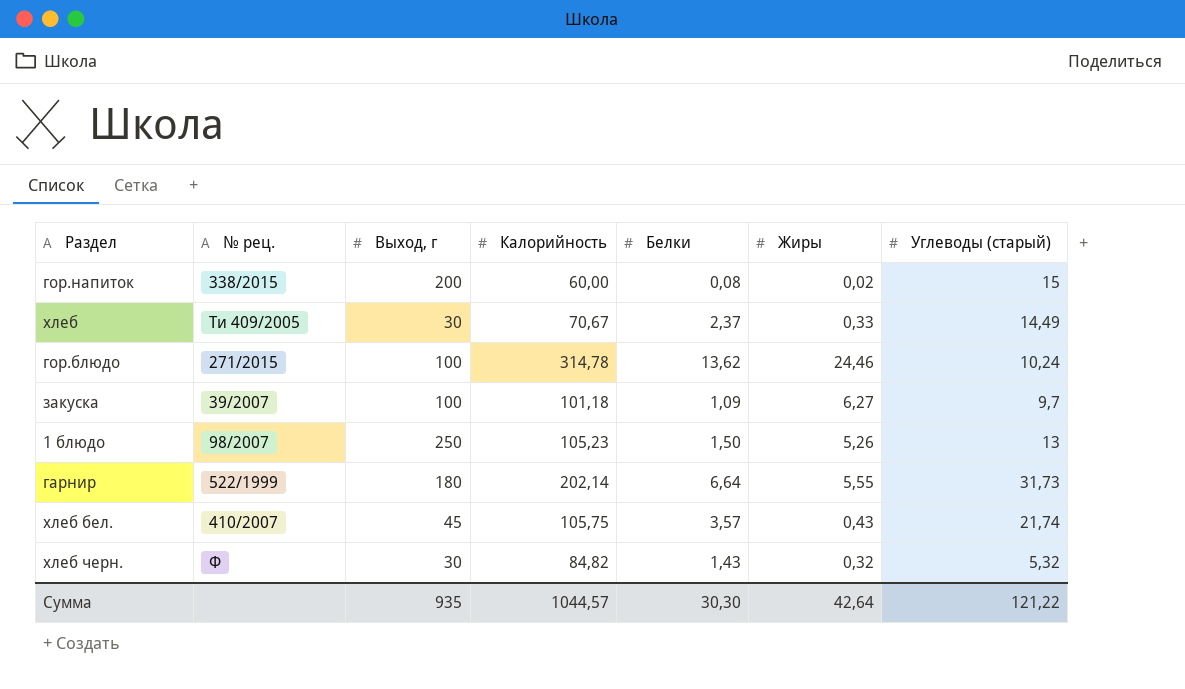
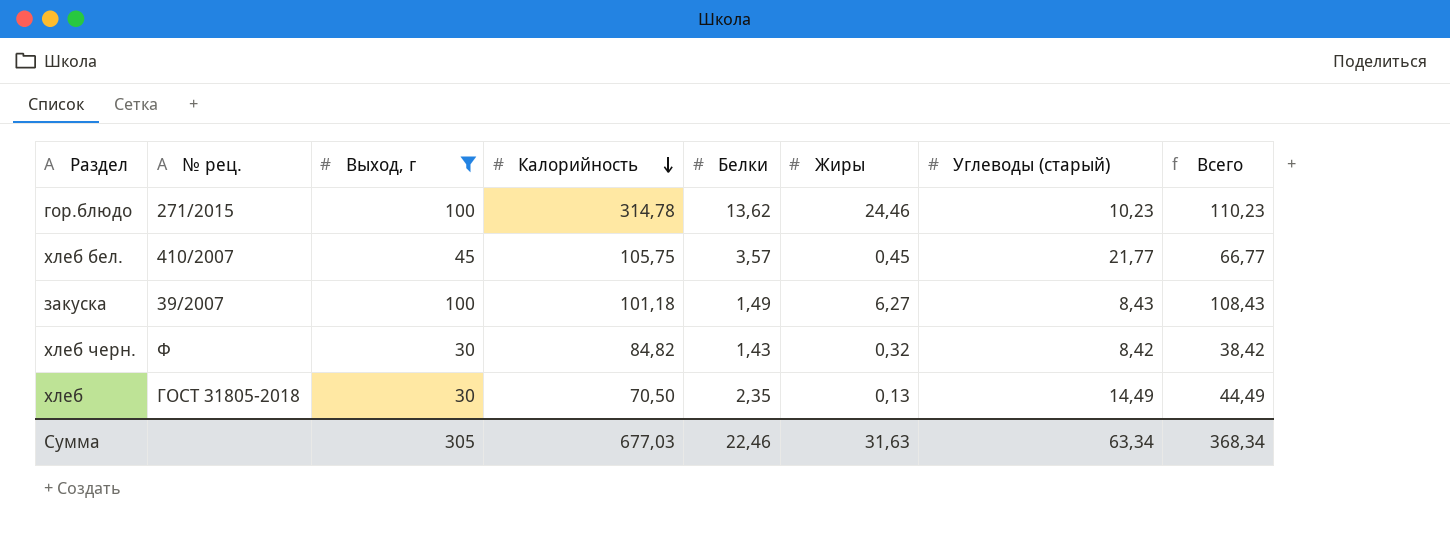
filter: none -> Выход, г <= 100
row order: none -> Калорийность descending
column Всего | formula: none -> [Выход, г] + [Углеводы (старый)]
гор.блюдо | Углеводы (старый): 10,24 -> 10,23
хлеб бел. | Жиры: 0,43 -> 0,45
хлеб бел. | Углеводы (старый): 21,74 -> 21,77
закуска | Белки: 1,09 -> 1,49
закуска | Углеводы (старый): 9,7 -> 8,43
хлеб черн. | Углеводы (старый): 5,32 -> 8,42
хлеб | № рец.: Ти 409/2005 -> ГОСТ 31805-2018
хлеб | Калорийность: 70,67 -> 70,50
хлеб | Белки: 2,37 -> 2,35
хлеб | Жиры: 0,33 -> 0,13
Сумма | Выход, г: 935 -> 305
Сумма | Калорийность: 1044,57 -> 677,03
Сумма | Белки: 30,30 -> 22,46
Сумма | Жиры: 42,64 -> 31,63
Сумма | Углеводы (старый): 121,22 -> 63,34

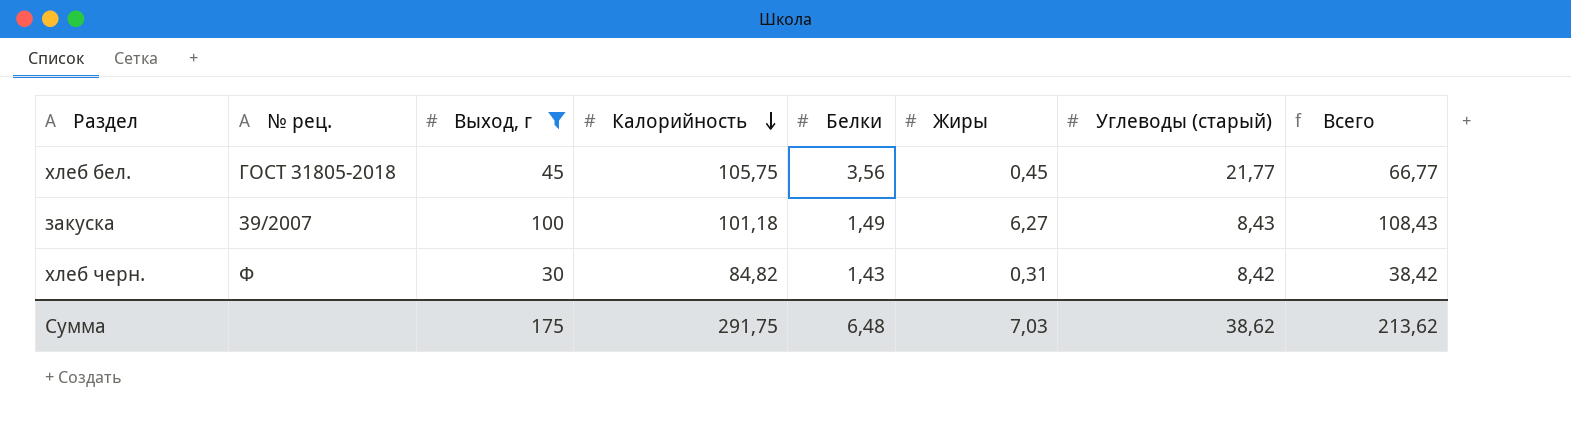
row гор.блюдо: 271/2015 | 100 | 314,78 | 13,62 | 24,46 | 10,23 | 110,23 -> none
row хлеб: ГОСТ 31805-2018 | 30 | 70,50 | 2,35 | 0,13 | 14,49 | 44,49 -> none
хлеб бел. | № рец.: 410/2007 -> ГОСТ 31805-2018
хлеб бел. | Белки: 3,57 -> 3,56
хлеб черн. | Жиры: 0,32 -> 0,31
Сумма | Выход, г: 305 -> 175
Сумма | Калорийность: 677,03 -> 291,75
Сумма | Белки: 22,46 -> 6,48
Сумма | Жиры: 31,63 -> 7,03
Сумма | Углеводы (старый): 63,34 -> 38,62
Сумма | Всего: 368,34 -> 213,62

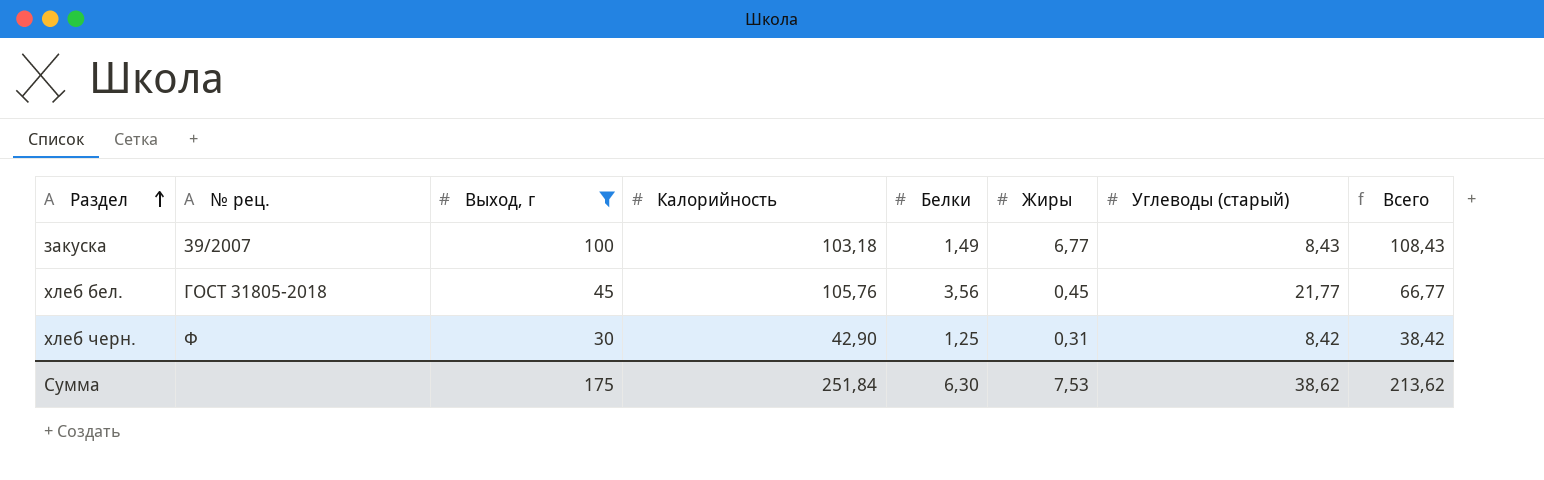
row order: Калорийность descending -> Раздел ascending
закуска | Калорийность: 101,18 -> 103,18
закуска | Жиры: 6,27 -> 6,77
хлеб бел. | Калорийность: 105,75 -> 105,76
хлеб черн. | Калорийность: 84,82 -> 42,90
хлеб черн. | Белки: 1,43 -> 1,25
Сумма | Калорийность: 291,75 -> 251,84
Сумма | Белки: 6,48 -> 6,30
Сумма | Жиры: 7,03 -> 7,53

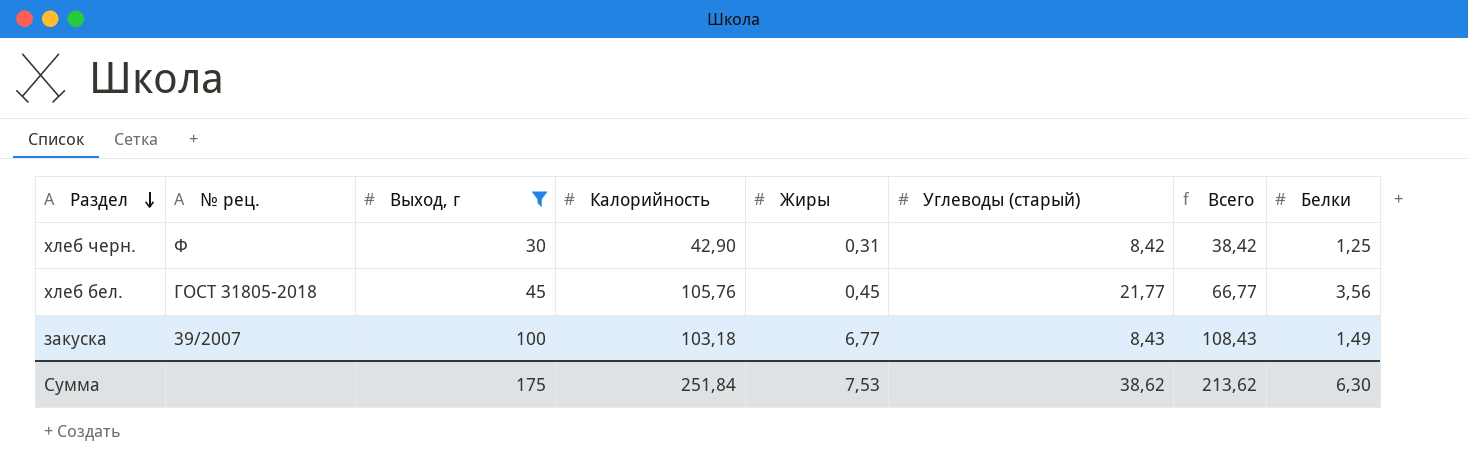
row order: Раздел ascending -> Раздел descending
column Белки | position: 5 -> 8

